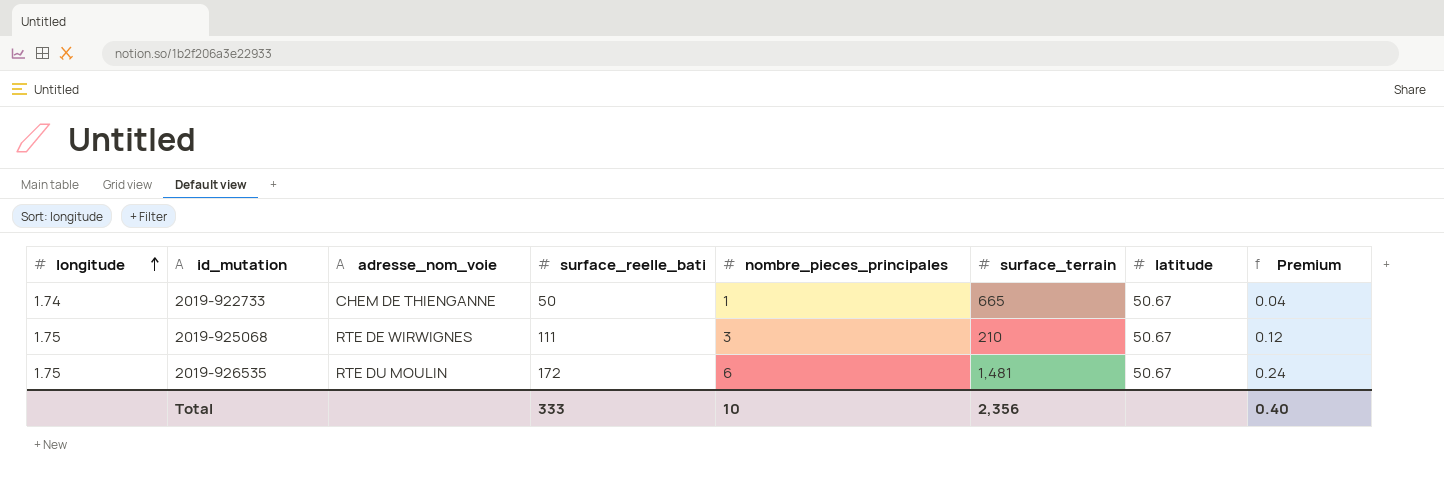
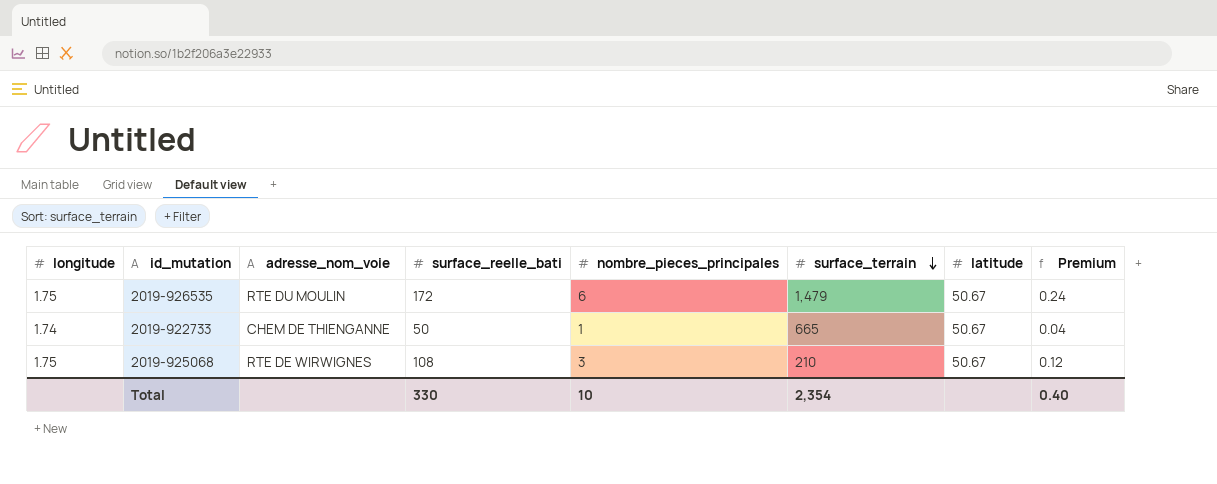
row order: longitude ascending -> surface_terrain descending
2019-926535 | surface_terrain: 1,481 -> 1,479
2019-925068 | surface_reelle_bati: 111 -> 108
Total | surface_reelle_bati: 333 -> 330
Total | surface_terrain: 2,356 -> 2,354

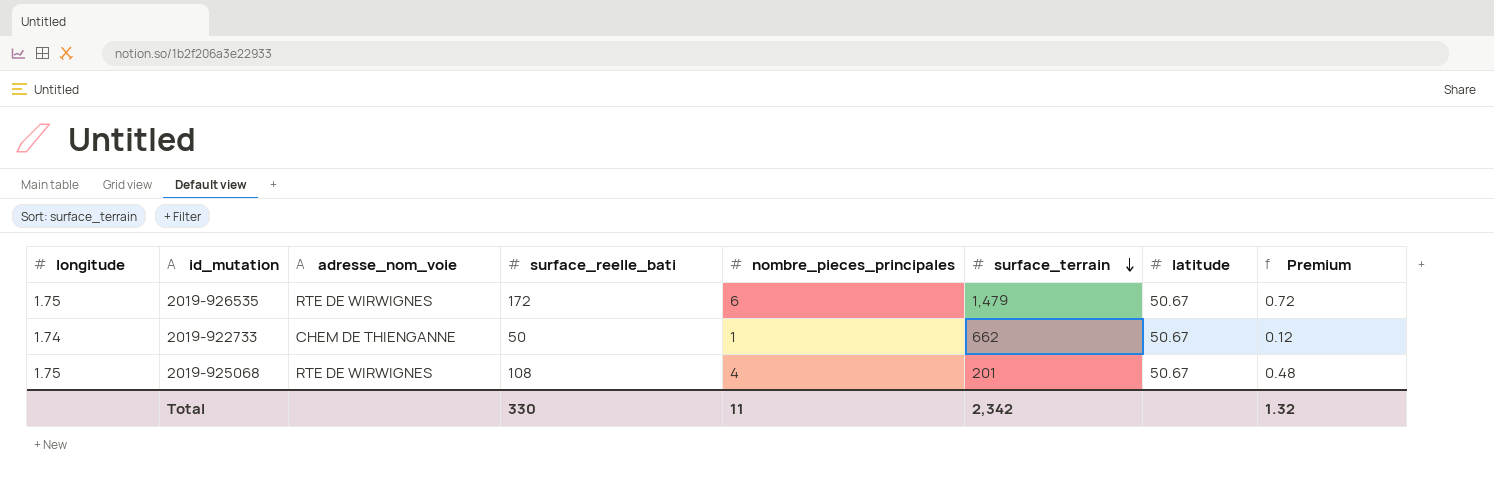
column Premium | formula: [nombre_pieces_principales] * 0.04 -> [nombre_pieces_principales] * 0.12
2019-926535 | adresse_nom_voie: RTE DU MOULIN -> RTE DE WIRWIGNES
2019-922733 | surface_terrain: 665 -> 662
2019-925068 | nombre_pieces_principales: 3 -> 4
2019-925068 | surface_terrain: 210 -> 201
Total | nombre_pieces_principales: 10 -> 11
Total | surface_terrain: 2,354 -> 2,342
Total | Premium: 0.40 -> 1.32

